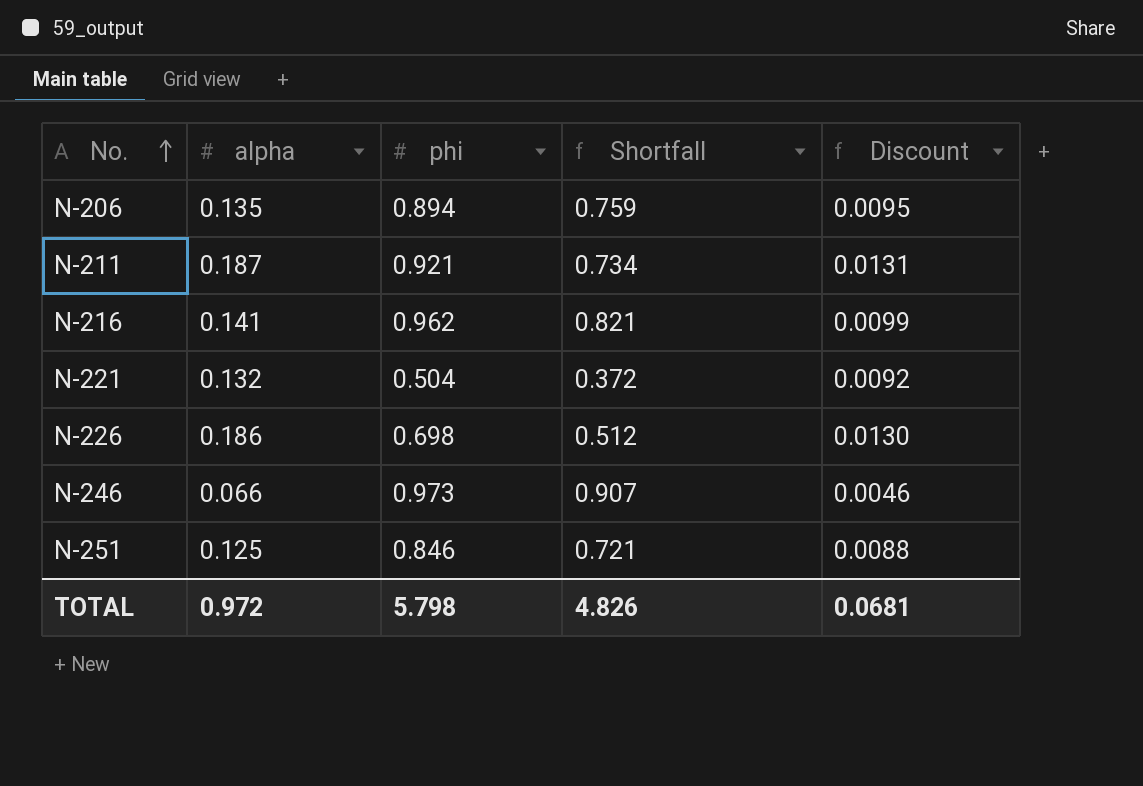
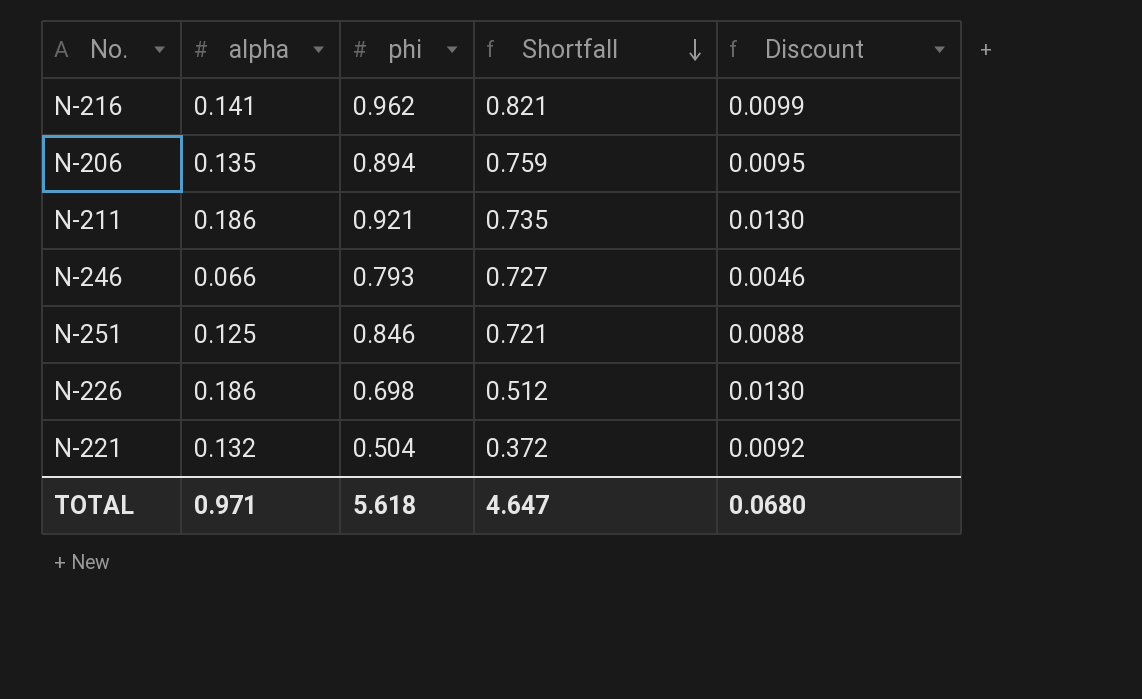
row order: No. ascending -> Shortfall descending
N-211 | alpha: 0.187 -> 0.186
N-211 | Shortfall: 0.734 -> 0.735
N-211 | Discount: 0.0131 -> 0.0130
N-246 | phi: 0.973 -> 0.793
N-246 | Shortfall: 0.907 -> 0.727
TOTAL | alpha: 0.972 -> 0.971
TOTAL | phi: 5.798 -> 5.618
TOTAL | Shortfall: 4.826 -> 4.647
TOTAL | Discount: 0.0681 -> 0.0680

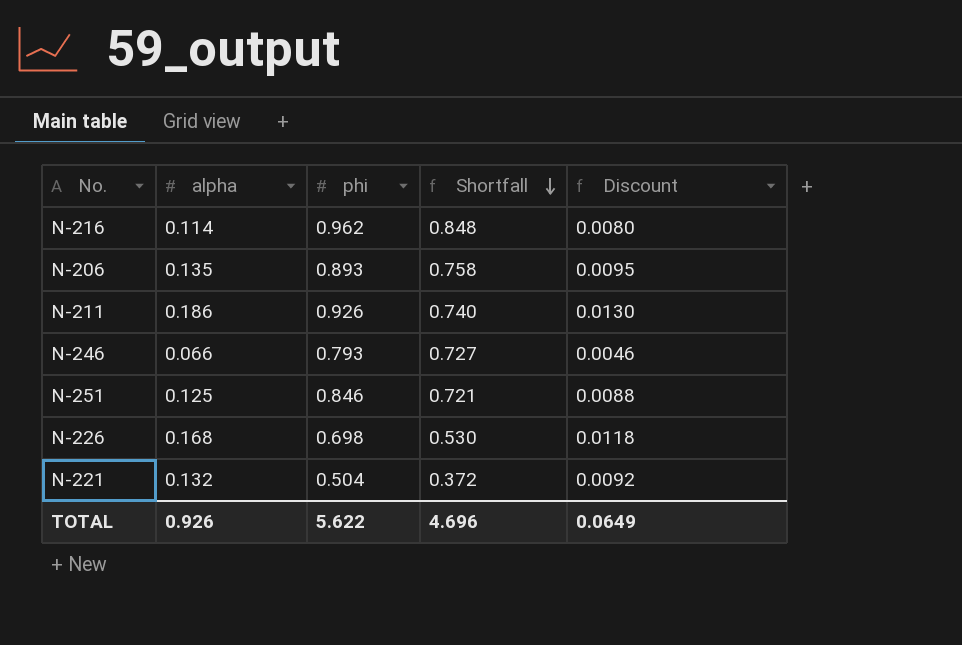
N-216 | alpha: 0.141 -> 0.114
N-216 | Shortfall: 0.821 -> 0.848
N-216 | Discount: 0.0099 -> 0.0080
N-206 | phi: 0.894 -> 0.893
N-206 | Shortfall: 0.759 -> 0.758
N-211 | phi: 0.921 -> 0.926
N-211 | Shortfall: 0.735 -> 0.740
N-226 | alpha: 0.186 -> 0.168
N-226 | Shortfall: 0.512 -> 0.530
N-226 | Discount: 0.0130 -> 0.0118
TOTAL | alpha: 0.971 -> 0.926
TOTAL | phi: 5.618 -> 5.622
TOTAL | Shortfall: 4.647 -> 4.696
TOTAL | Discount: 0.0680 -> 0.0649

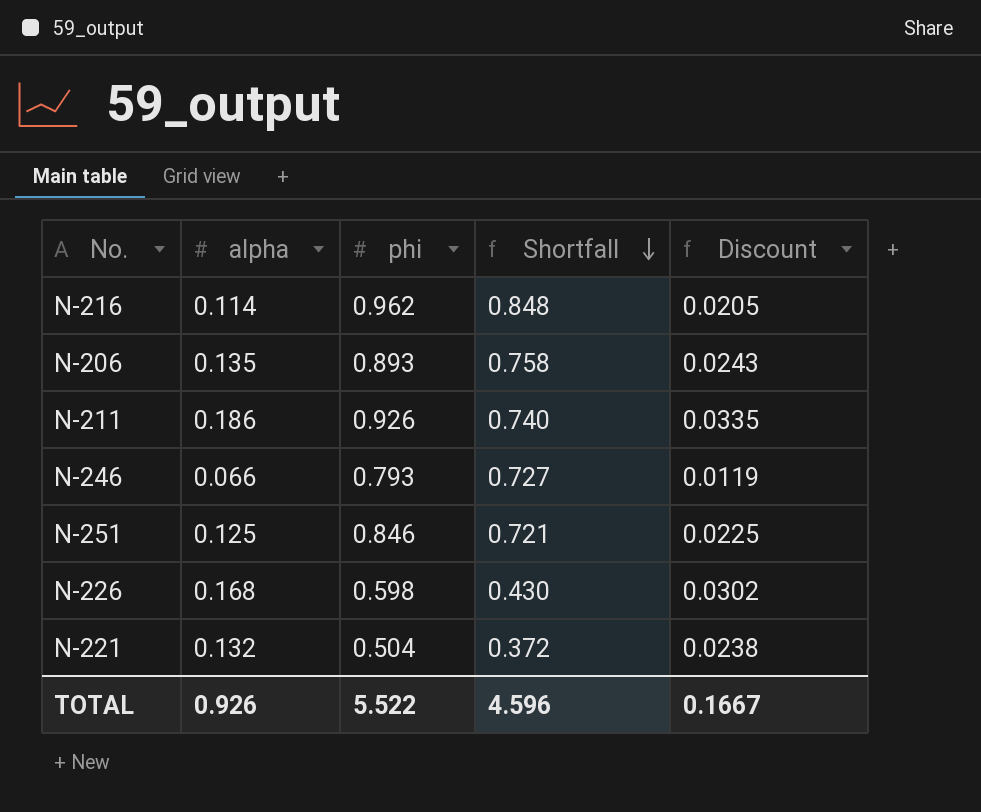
column Discount | formula: [alpha] * 0.07 -> [alpha] * 0.18
N-226 | phi: 0.698 -> 0.598
N-226 | Shortfall: 0.530 -> 0.430
TOTAL | phi: 5.622 -> 5.522
TOTAL | Shortfall: 4.696 -> 4.596
TOTAL | Discount: 0.0649 -> 0.1667

